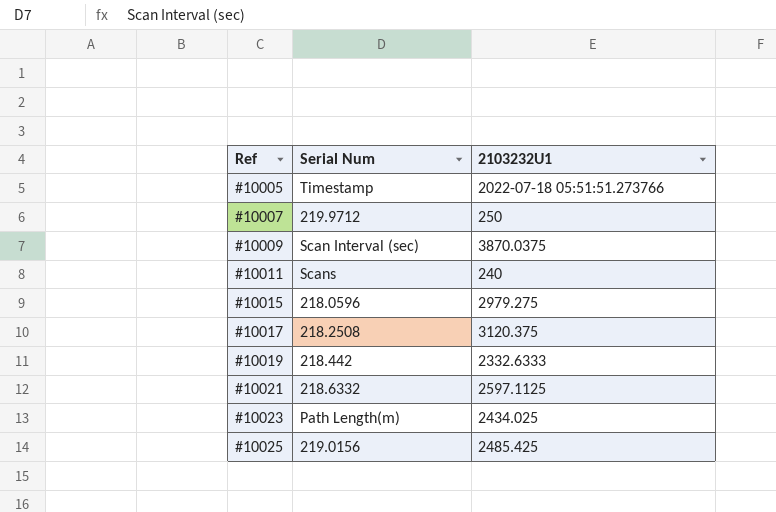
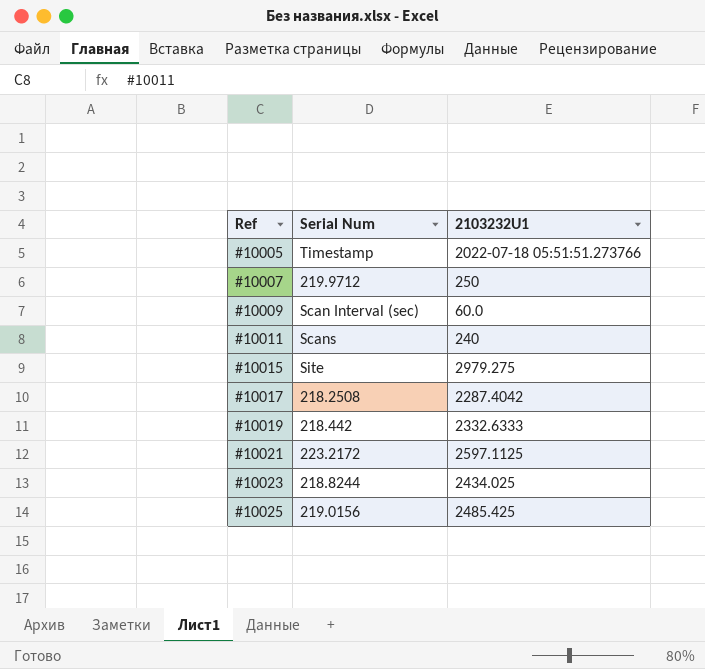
#10009 | 2103232U1: 3870.0375 -> 60.0
#10015 | Serial Num: 218.0596 -> Site
#10017 | 2103232U1: 3120.375 -> 2287.4042
#10021 | Serial Num: 218.6332 -> 223.2172
#10023 | Serial Num: Path Length(m) -> 218.8244

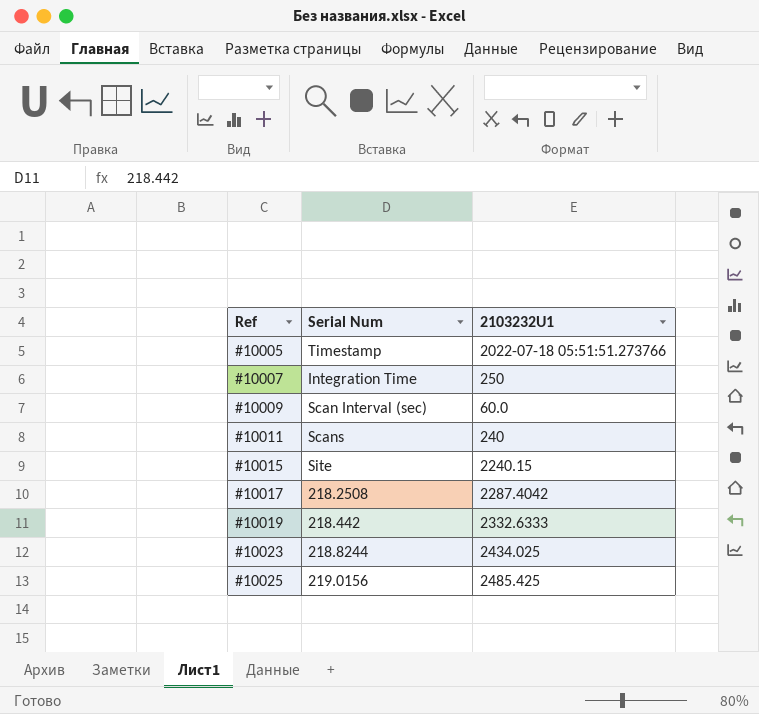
row #10021: 223.2172 | 2597.1125 -> none
#10007 | Serial Num: 219.9712 -> Integration Time
#10015 | 2103232U1: 2979.275 -> 2240.15

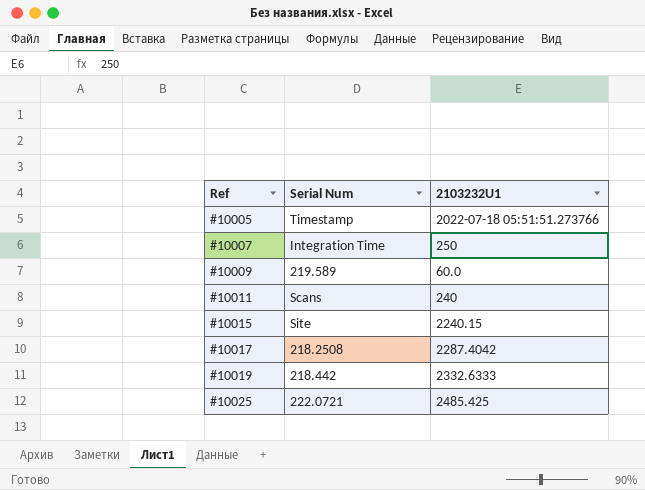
row #10023: 218.8244 | 2434.025 -> none
#10009 | Serial Num: Scan Interval (sec) -> 219.589
#10025 | Serial Num: 219.0156 -> 222.0721

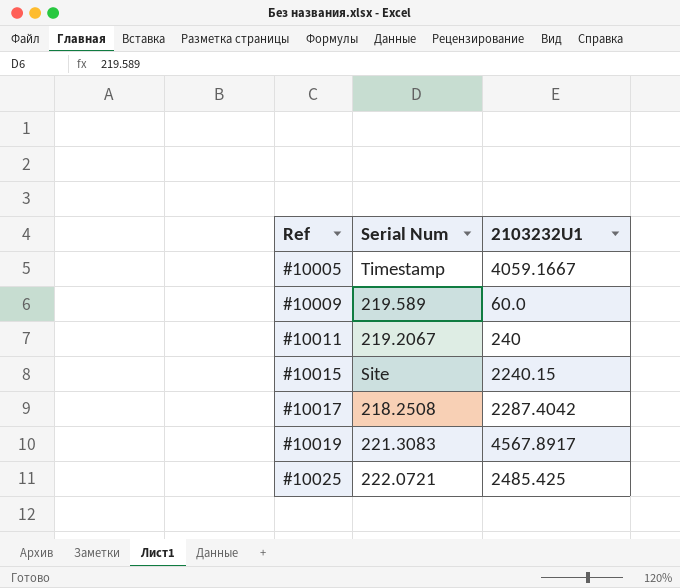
row #10007: Integration Time | 250 -> none
#10005 | 2103232U1: 2022-07-18 05:51:51.273766 -> 4059.1667
#10011 | Serial Num: Scans -> 219.2067
#10019 | Serial Num: 218.442 -> 221.3083
#10019 | 2103232U1: 2332.6333 -> 4567.8917

